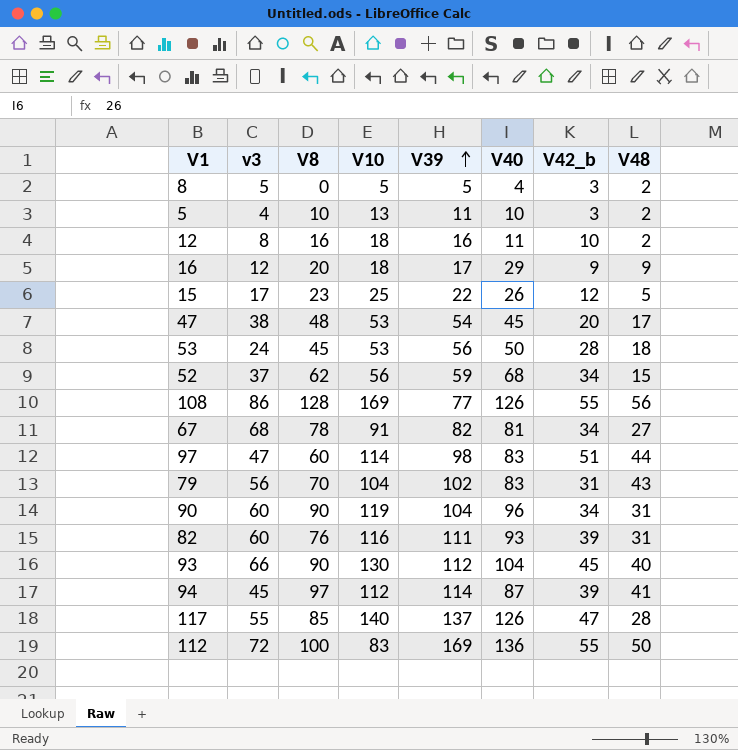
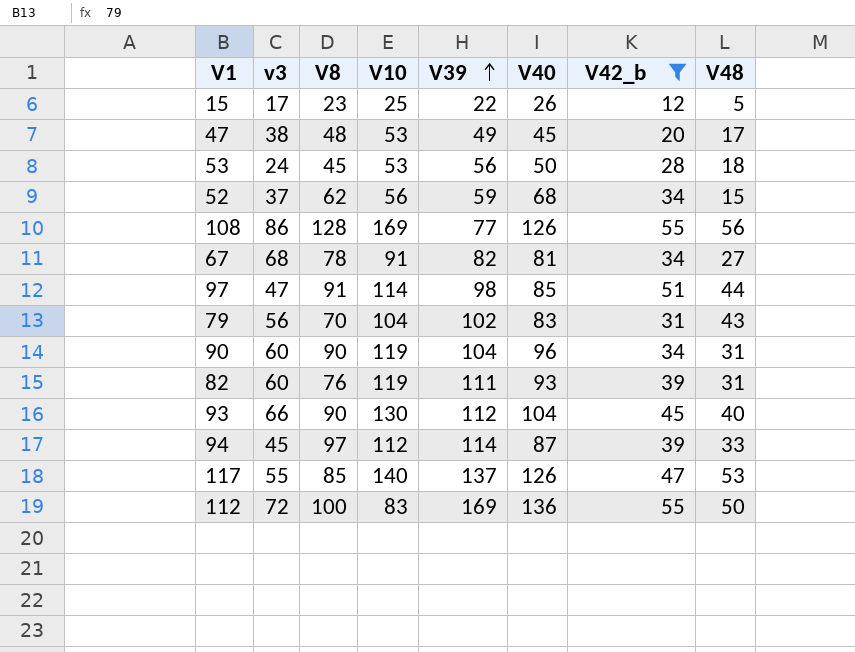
filter: none -> V42_b >= 12
47 | V39: 54 -> 49
97 | V8: 60 -> 91
97 | V40: 83 -> 85
82 | V10: 116 -> 119
94 | V48: 41 -> 33
117 | V48: 28 -> 53

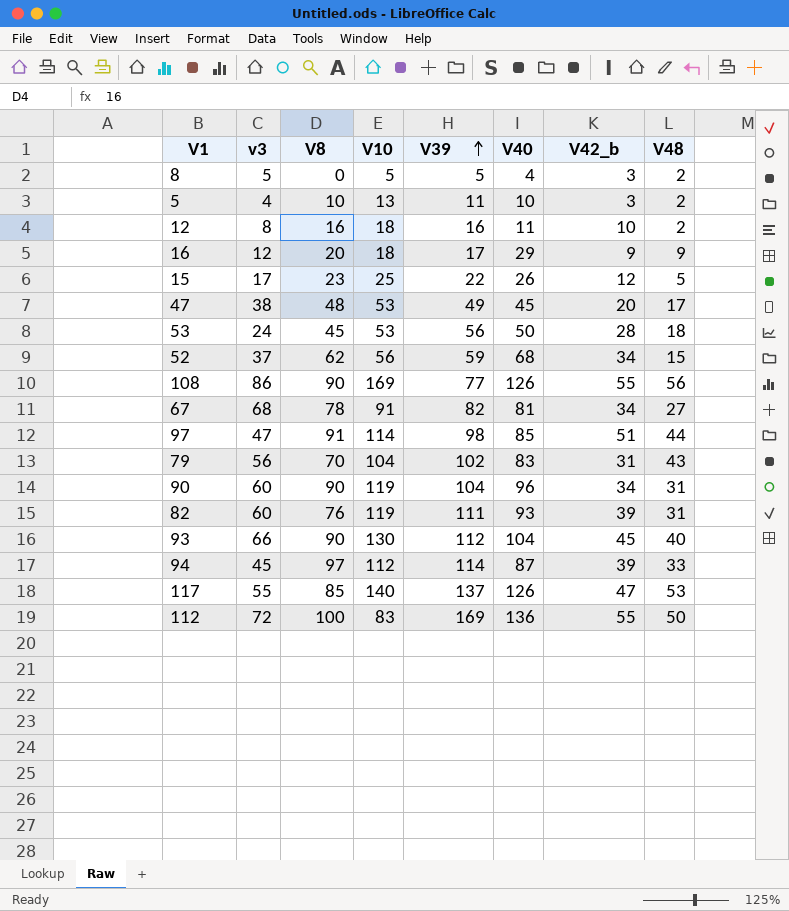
filter: V42_b >= 12 -> none
108 | V8: 128 -> 90

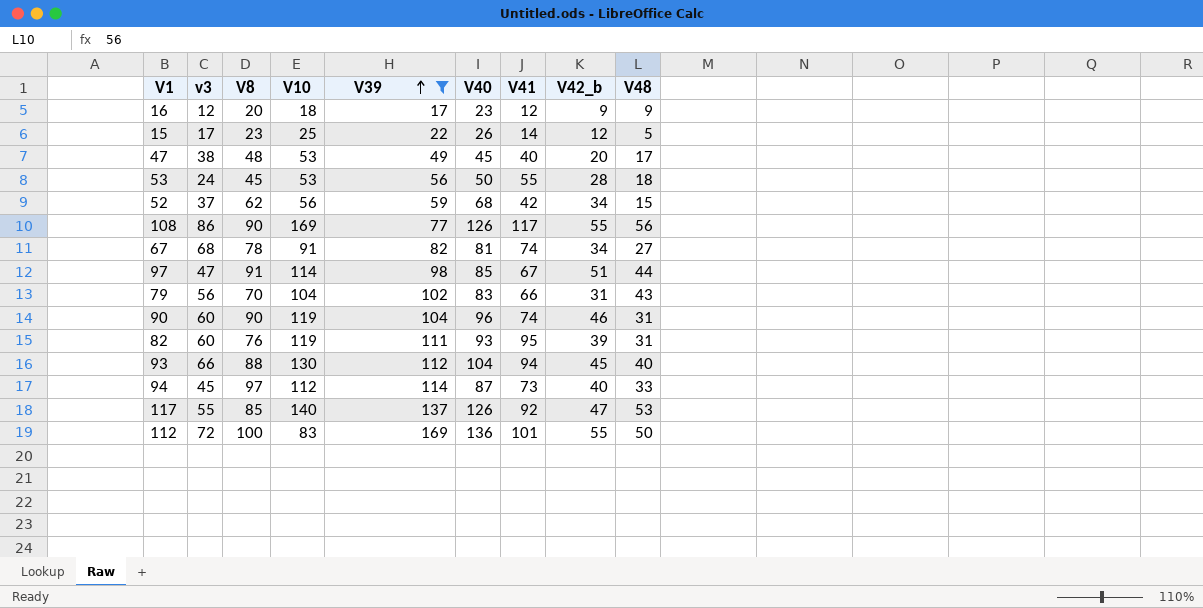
filter: none -> V39 >= 17
column V41 | position: none -> 7
16 | V40: 29 -> 23
90 | V42_b: 34 -> 46
93 | V8: 90 -> 88
94 | V42_b: 39 -> 40

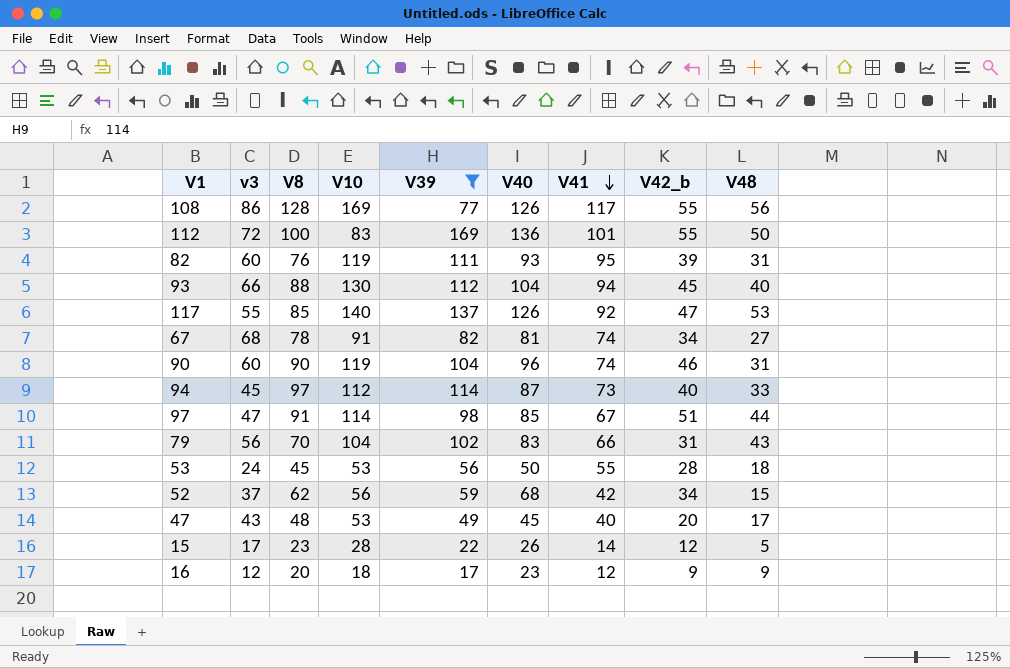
row order: V39 ascending -> V41 descending
108 | V8: 90 -> 128
47 | v3: 38 -> 43
15 | V10: 25 -> 28

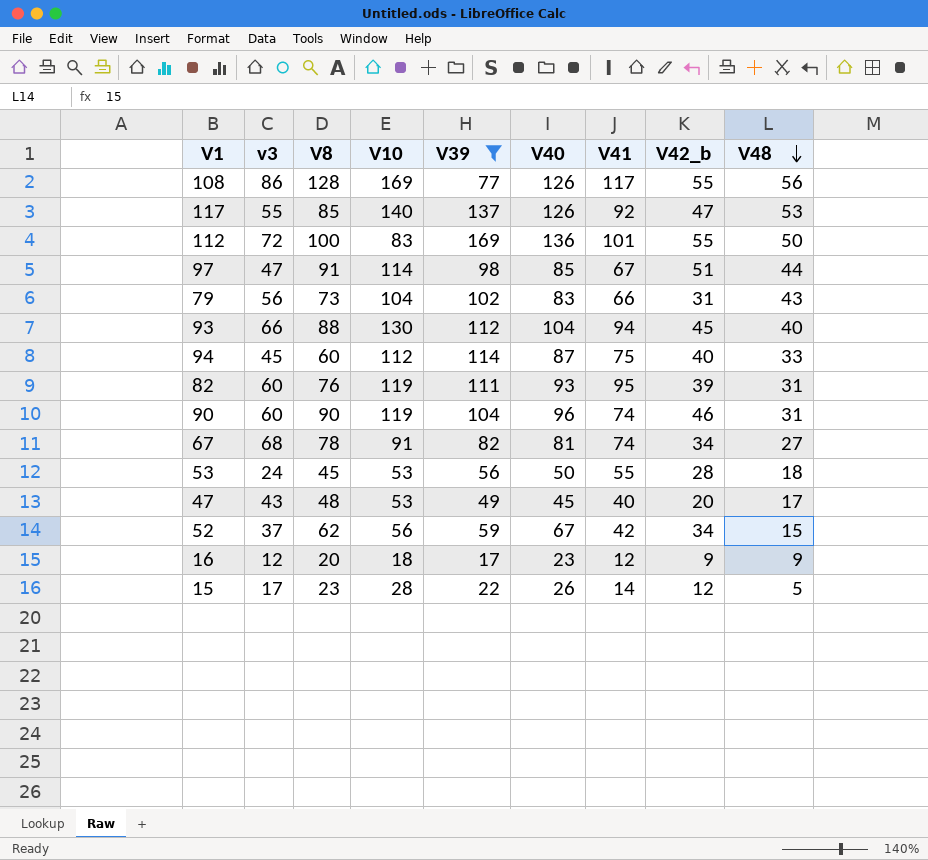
row order: V41 descending -> V48 descending
79 | V8: 70 -> 73
94 | V8: 97 -> 60
94 | V41: 73 -> 75
52 | V40: 68 -> 67

